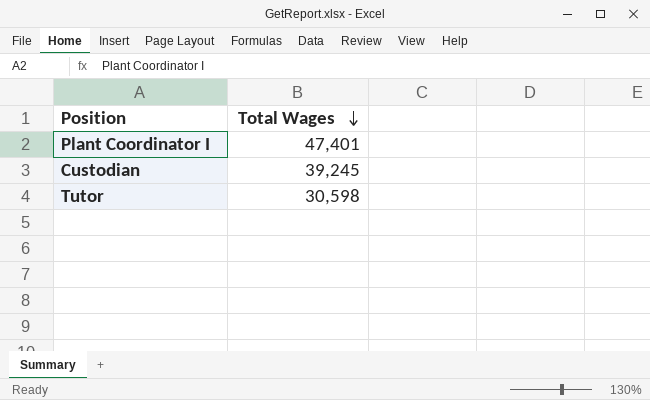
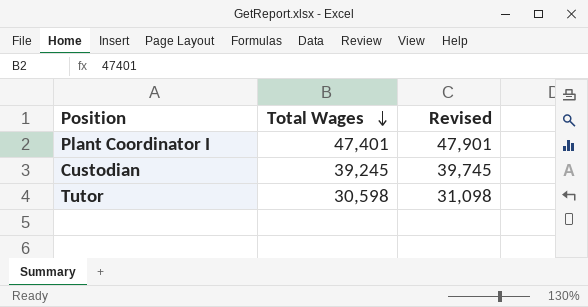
column Revised | formula: none -> [Total Wages] + 500

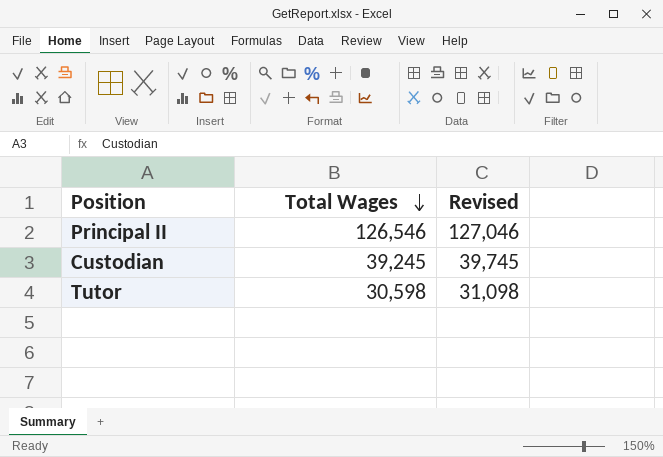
row Plant Coordinator I: 47,401 | 47,901 -> none
row Principal II: none -> 126,546 | 127,046

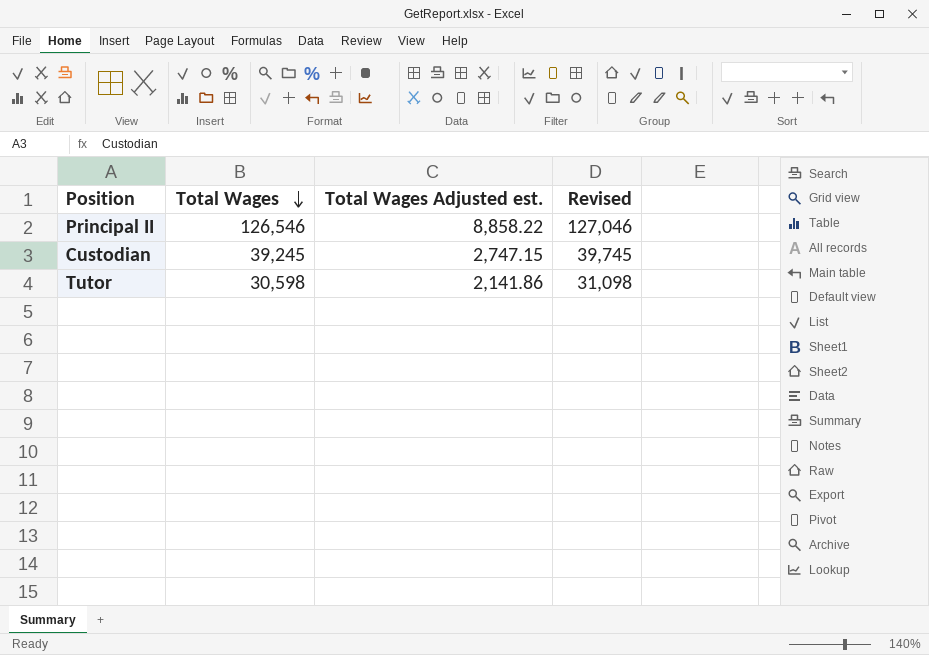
column Total Wages Adjusted est. | formula: none -> [Total Wages] * 0.07

